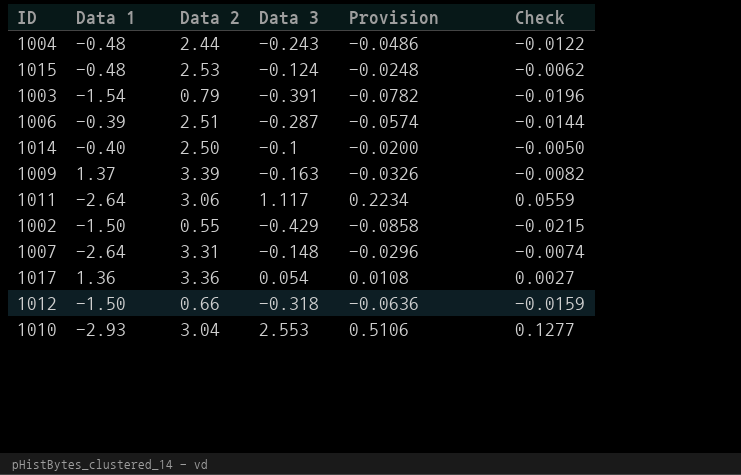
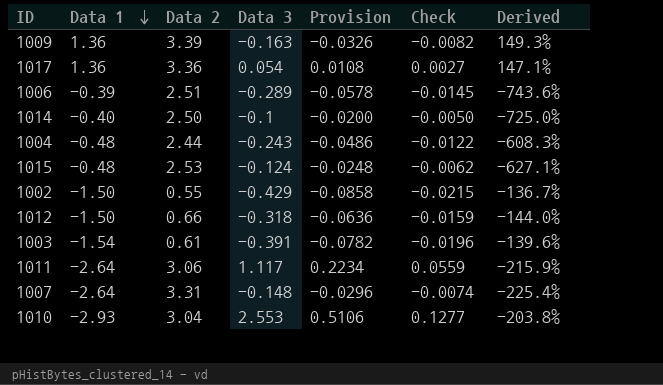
row order: none -> Data 1 descending
column Derived | formula: none -> ([Data 2] - [Data 1]) / [Data 1]
1009 | Data 1: 1.37 -> 1.36
1006 | Data 3: -0.287 -> -0.289
1006 | Provision: -0.0574 -> -0.0578
1006 | Check: -0.0144 -> -0.0145
1003 | Data 2: 0.79 -> 0.61

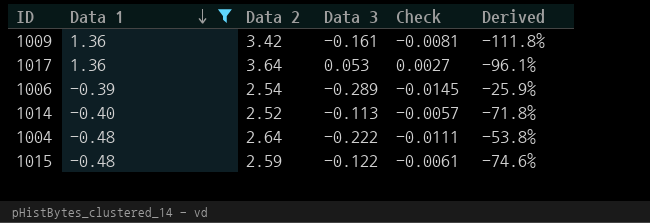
filter: none -> Data 1 >= -0.48
column Provision | formula: [Data 3] * 0.2 -> none
column Derived | formula: ([Data 2] - [Data 1]) / [Data 1] -> ([Data 3] - [Data 1]) / [Data 1]
1009 | Data 2: 3.39 -> 3.42
1009 | Data 3: -0.163 -> -0.161
1009 | Check: -0.0082 -> -0.0081
1017 | Data 2: 3.36 -> 3.64
1017 | Data 3: 0.054 -> 0.053
1006 | Data 2: 2.51 -> 2.54
1014 | Data 2: 2.50 -> 2.52
1014 | Data 3: -0.1 -> -0.113
1014 | Check: -0.0050 -> -0.0057
1004 | Data 2: 2.44 -> 2.64
1004 | Data 3: -0.243 -> -0.222
1004 | Check: -0.0122 -> -0.0111
1015 | Data 2: 2.53 -> 2.59
1015 | Data 3: -0.124 -> -0.122
1015 | Check: -0.0062 -> -0.0061

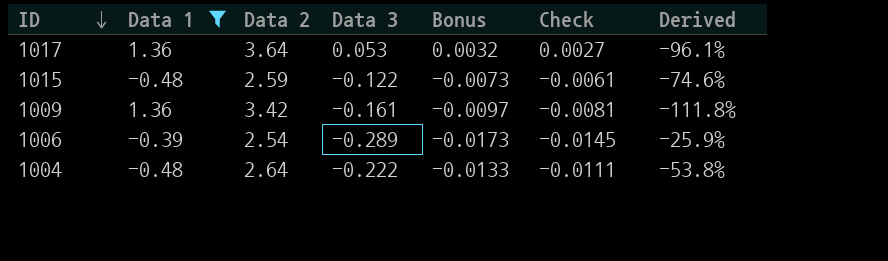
row order: Data 1 descending -> ID descending
column Bonus | formula: none -> [Data 3] * 0.06
row 1014: -0.40 | 2.52 | -0.113 | -0.0057 | -71.8% -> none

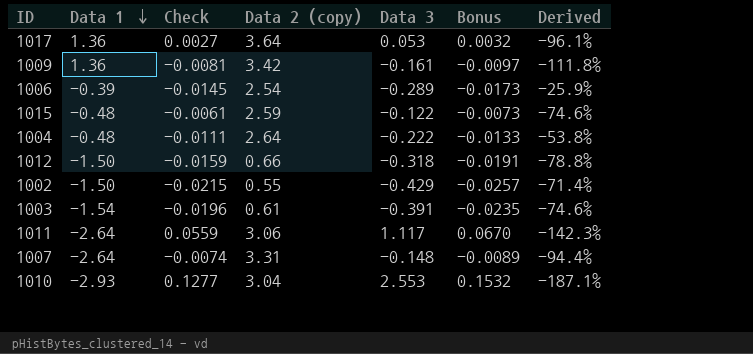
filter: Data 1 >= -0.48 -> none
row order: ID descending -> Data 1 descending
column Check | position: 6 -> 3
column name: Data 2 -> Data 2 (copy)

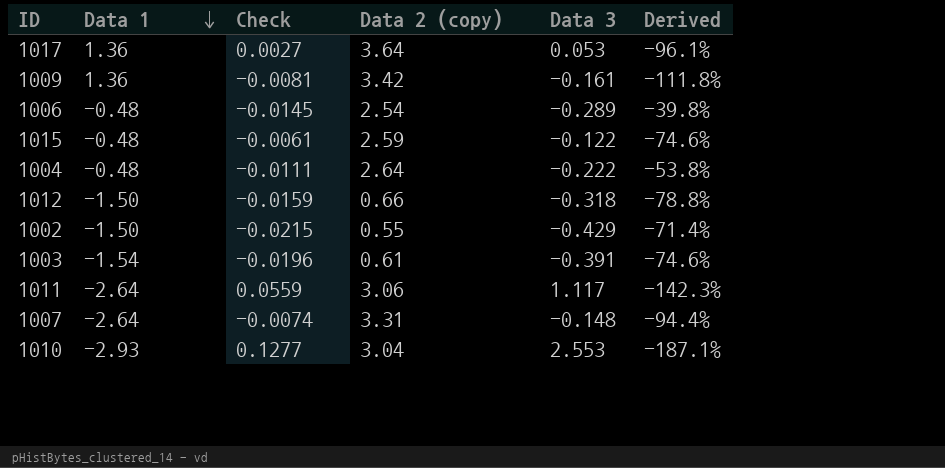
column Bonus | formula: [Data 3] * 0.06 -> none
1006 | Data 1: -0.39 -> -0.48
1006 | Derived: -25.9% -> -39.8%

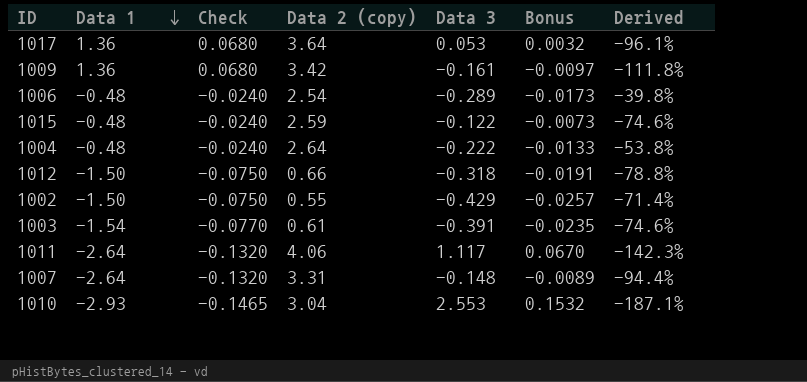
column Check | formula: [Data 3] * 0.05 -> [Data 1] * 0.05
column Bonus | formula: none -> [Data 3] * 0.06
1011 | Data 2 (copy): 3.06 -> 4.06

